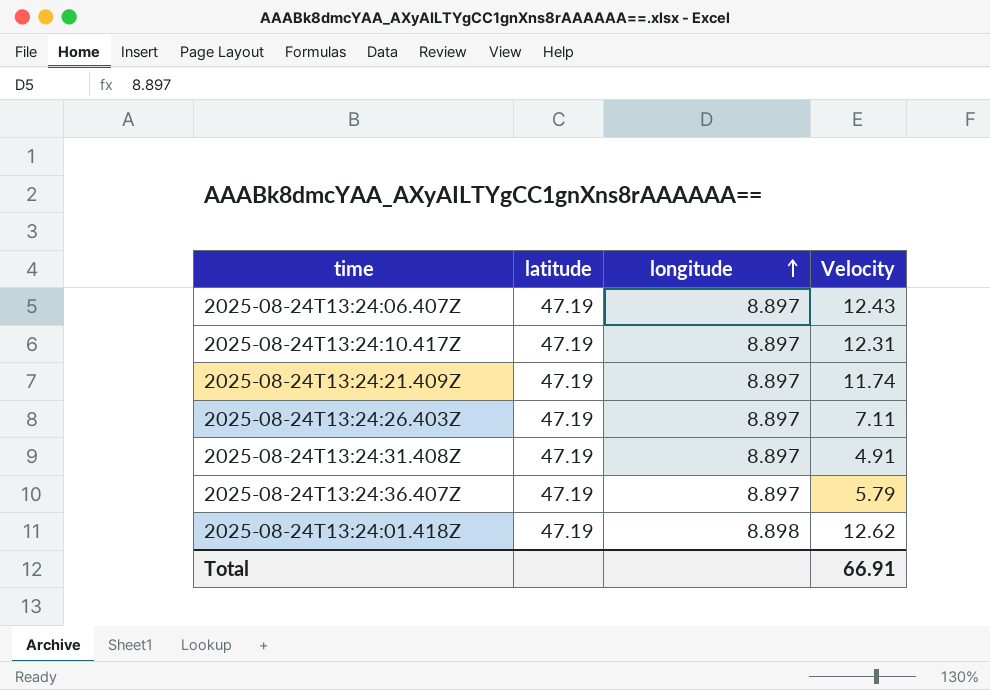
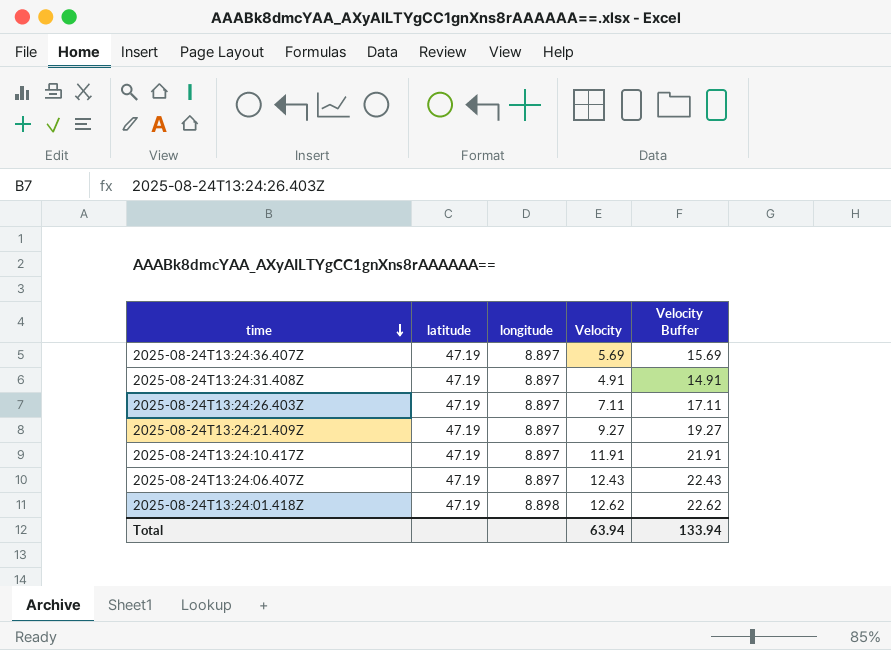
row order: longitude ascending -> time descending
column Velocity Buffer | formula: none -> [Velocity] + 10
2025-08-24T13:24:36.407Z | Velocity: 5.79 -> 5.69
2025-08-24T13:24:21.409Z | Velocity: 11.74 -> 9.27
2025-08-24T13:24:10.417Z | Velocity: 12.31 -> 11.91
Total | Velocity: 66.91 -> 63.94

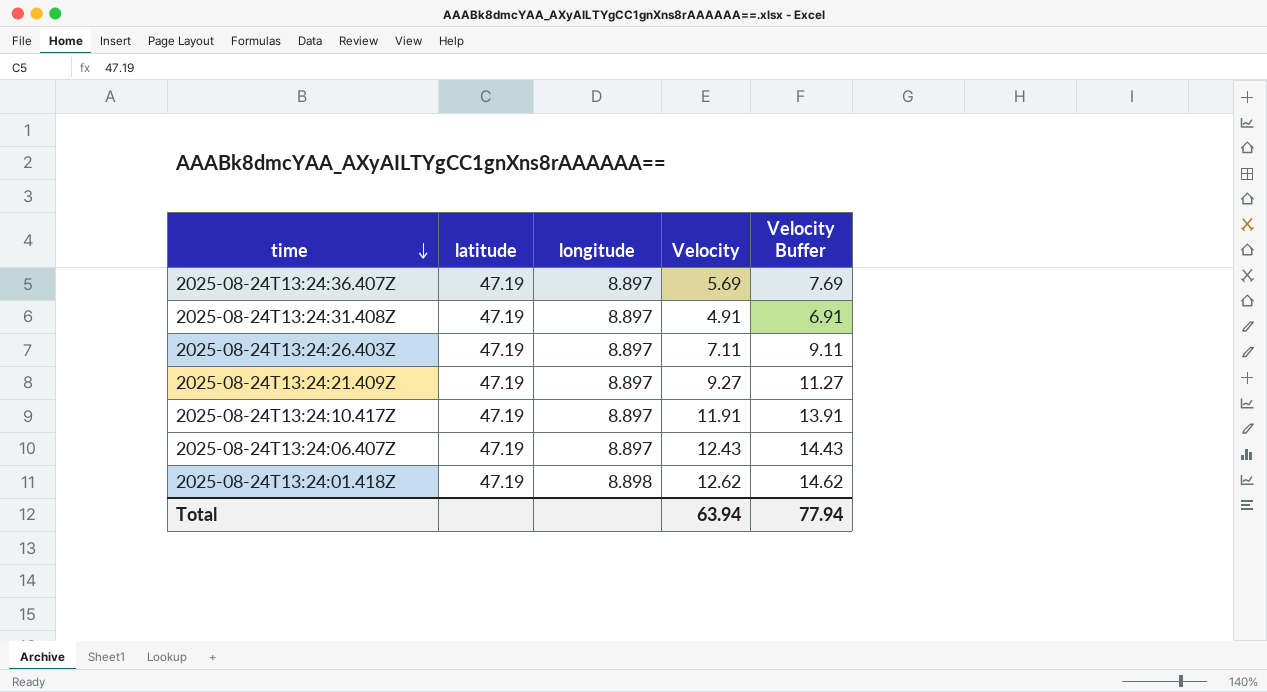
column Velocity Buffer | formula: [Velocity] + 10 -> [Velocity] + 2
Total | Velocity Buffer: 133.94 -> 77.94

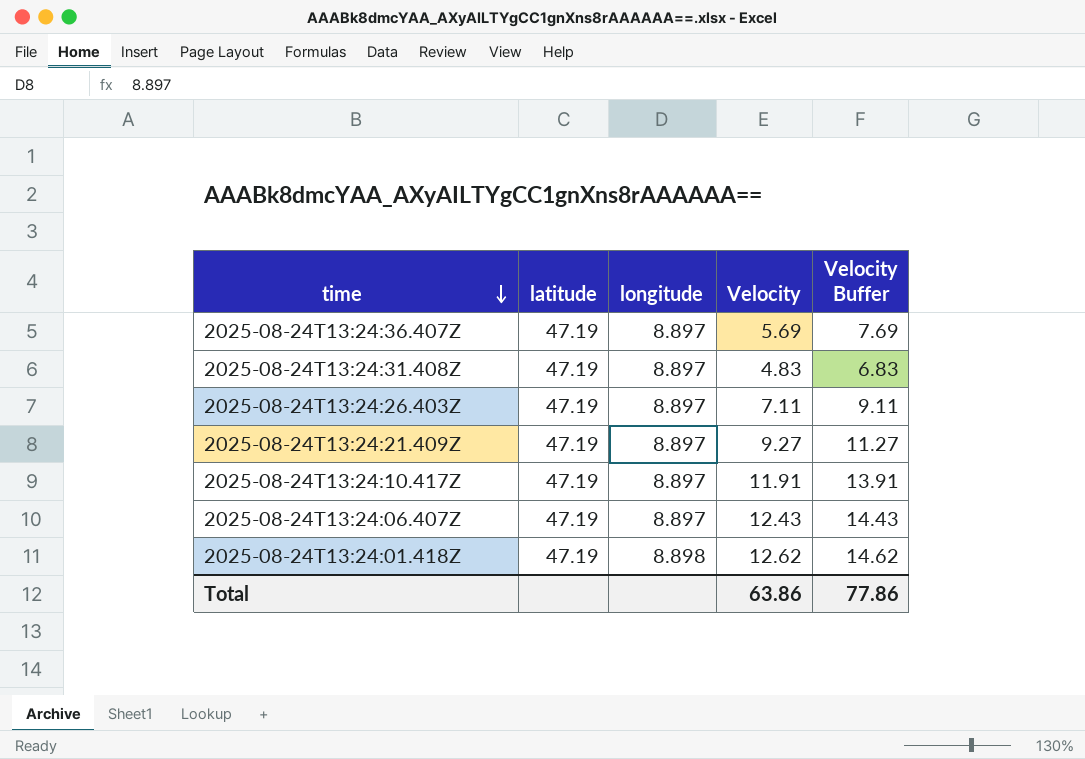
2025-08-24T13:24:31.408Z | Velocity: 4.91 -> 4.83
2025-08-24T13:24:31.408Z | Velocity Buffer: 6.91 -> 6.83
Total | Velocity: 63.94 -> 63.86
Total | Velocity Buffer: 77.94 -> 77.86

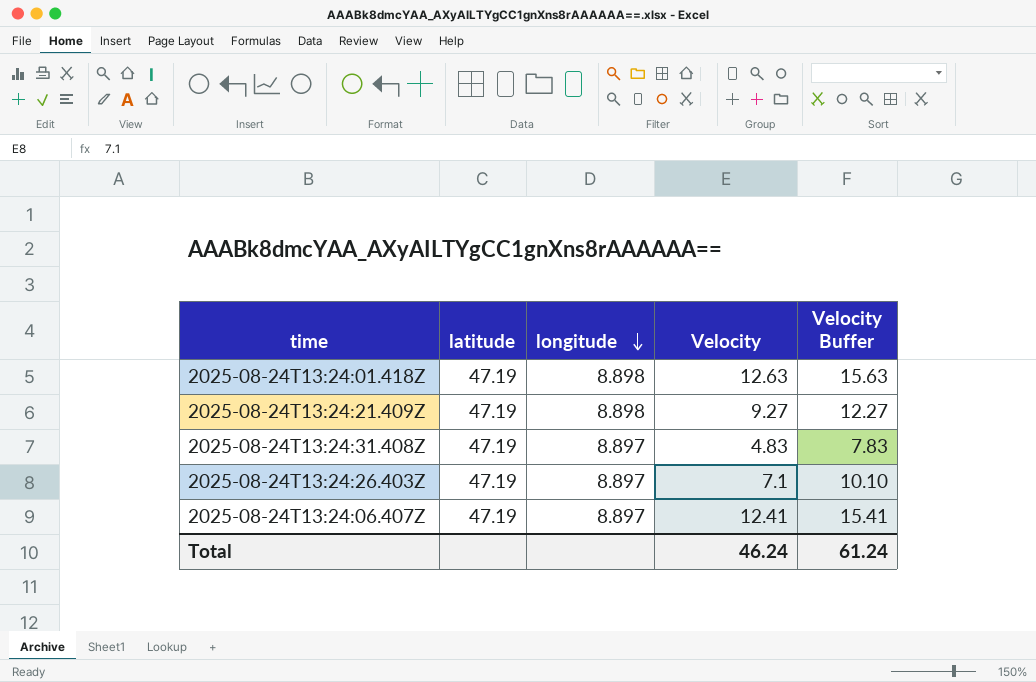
row order: time descending -> longitude descending
column Velocity Buffer | formula: [Velocity] + 2 -> [Velocity] + 3
row 2025-08-24T13:24:36.407Z: 47.19 | 8.897 | 5.69 | 7.69 -> none
row 2025-08-24T13:24:10.417Z: 47.19 | 8.897 | 11.91 | 13.91 -> none
2025-08-24T13:24:01.418Z | Velocity: 12.62 -> 12.63
2025-08-24T13:24:21.409Z | longitude: 8.897 -> 8.898
2025-08-24T13:24:26.403Z | Velocity: 7.11 -> 7.1
2025-08-24T13:24:06.407Z | Velocity: 12.43 -> 12.41
Total | Velocity: 63.86 -> 46.24
Total | Velocity Buffer: 77.86 -> 61.24

